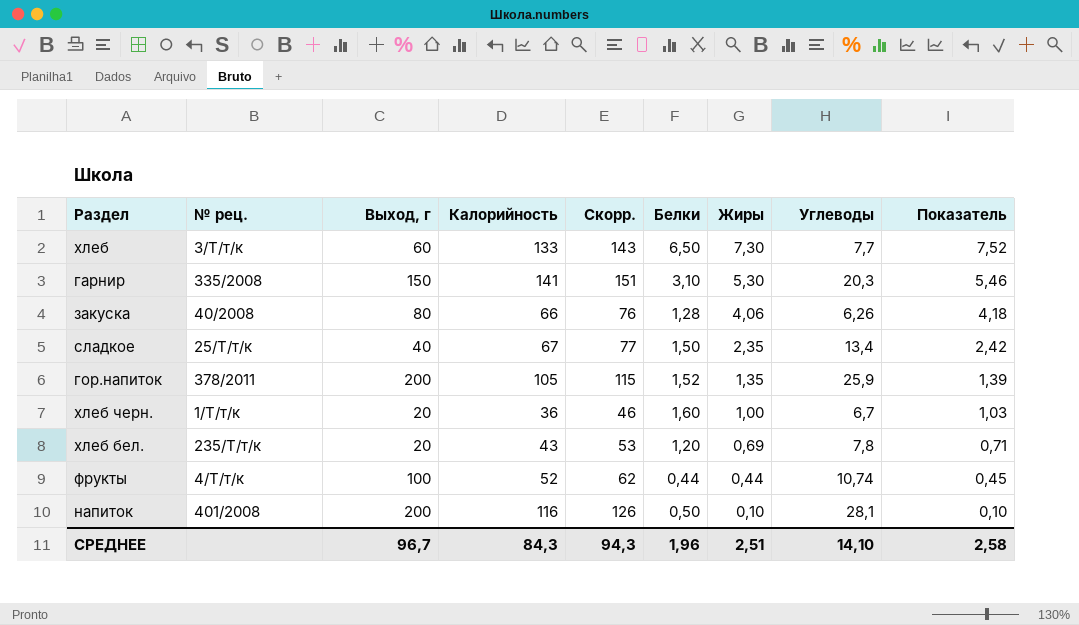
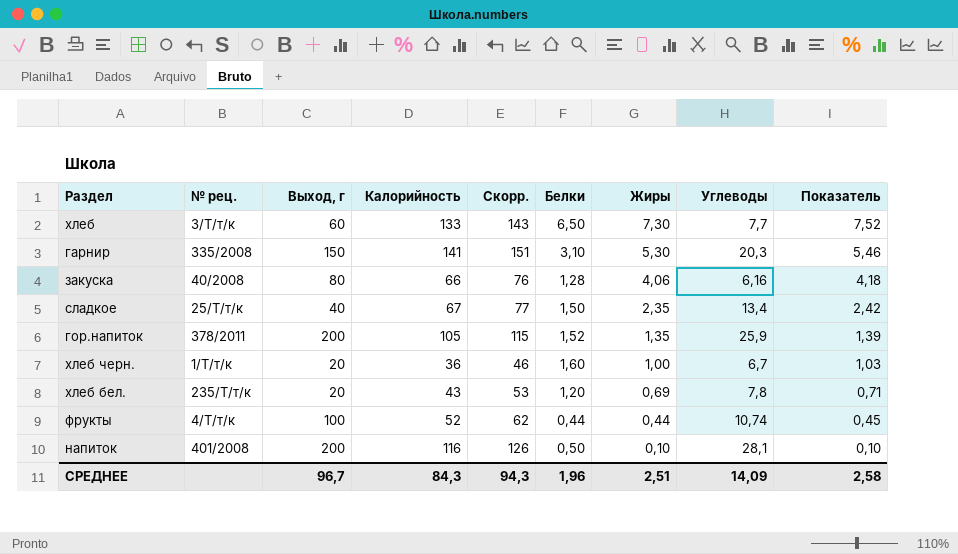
закуска | Углеводы: 6,26 -> 6,16
СРЕДНЕЕ | Углеводы: 14,10 -> 14,09

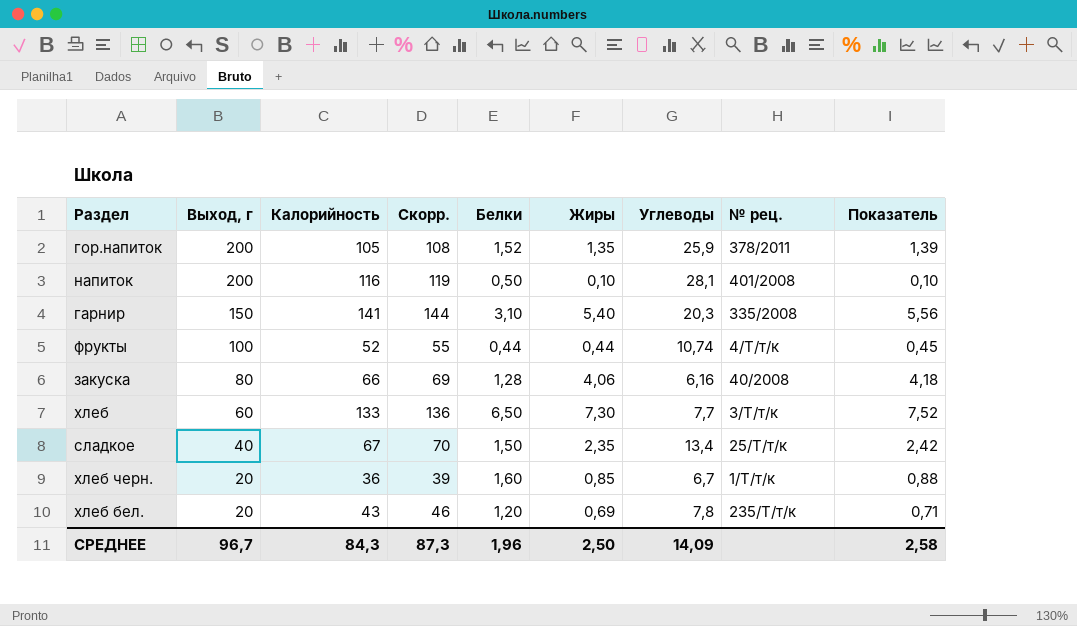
row order: Жиры descending -> Выход, г descending
column Скорр. | formula: [Калорийность] + 10 -> [Калорийность] + 3
column № рец. | position: 2 -> 8
гарнир | Жиры: 5,30 -> 5,40
гарнир | Показатель: 5,46 -> 5,56
хлеб черн. | Жиры: 1,00 -> 0,85
хлеб черн. | Показатель: 1,03 -> 0,88
СРЕДНЕЕ | Скорр.: 94,3 -> 87,3
СРЕДНЕЕ | Жиры: 2,51 -> 2,50

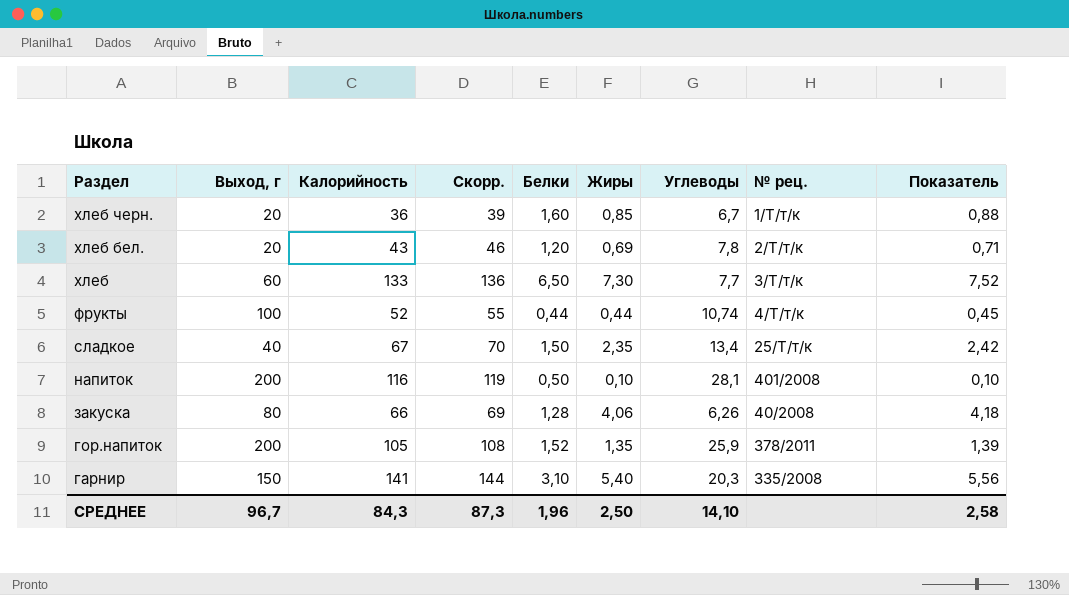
row order: Выход, г descending -> Раздел descending
хлеб бел. | № рец.: 235/Т/т/к -> 2/Т/т/к
закуска | Углеводы: 6,16 -> 6,26
СРЕДНЕЕ | Углеводы: 14,09 -> 14,10

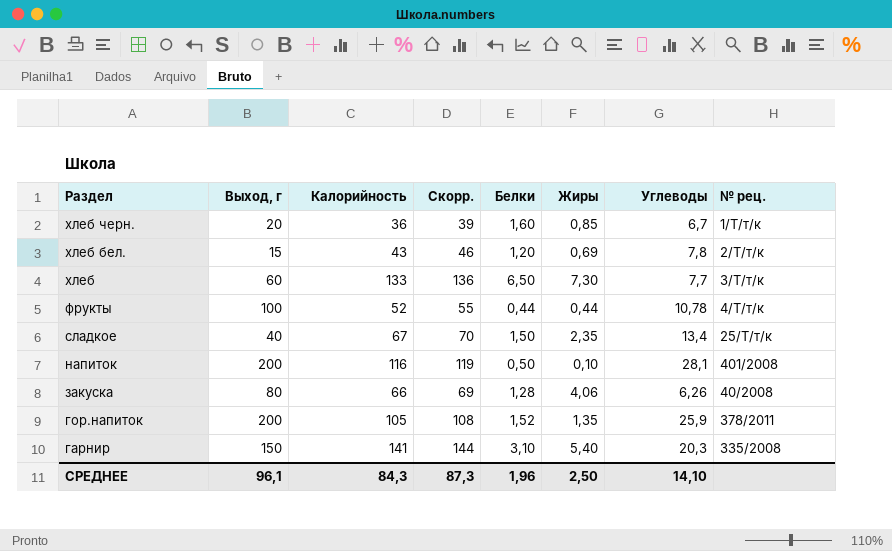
column Показатель | formula: [Жиры] * 1,03 -> none
хлеб бел. | Выход, г: 20 -> 15
фрукты | Углеводы: 10,74 -> 10,78
СРЕДНЕЕ | Выход, г: 96,7 -> 96,1

